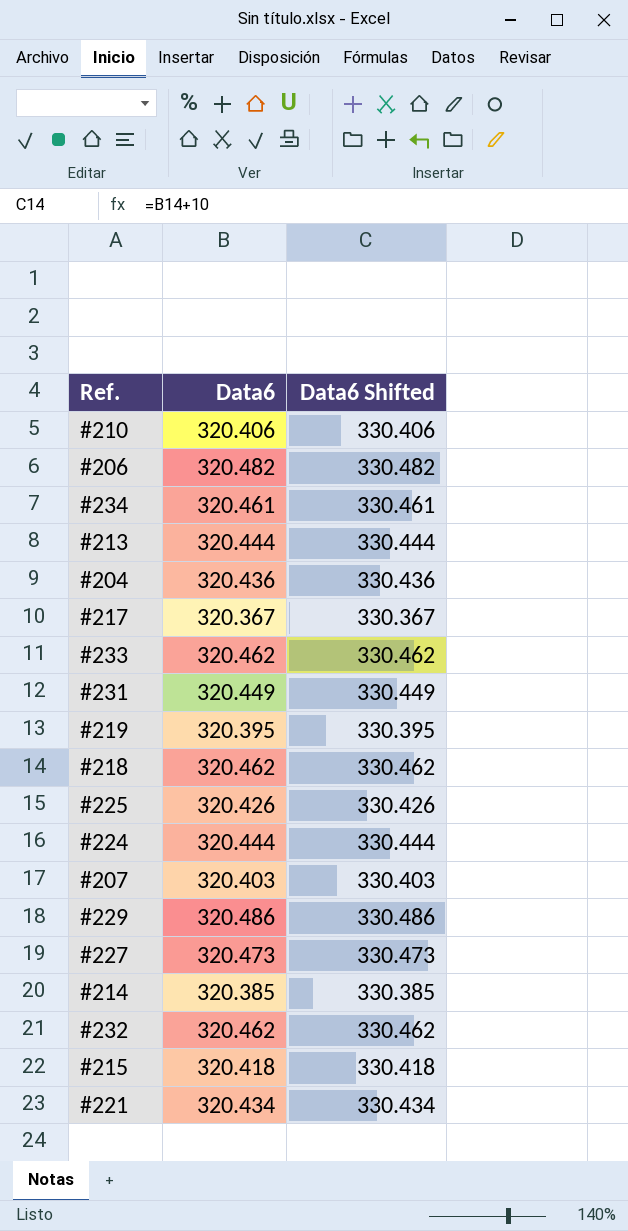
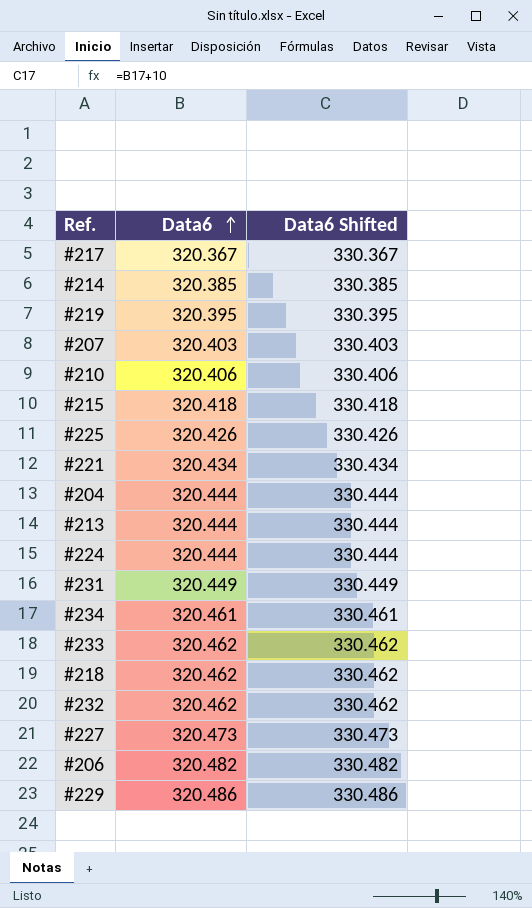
row order: none -> Data6 ascending
#204 | Data6: 320.436 -> 320.444
#204 | Data6 Shifted: 330.436 -> 330.444

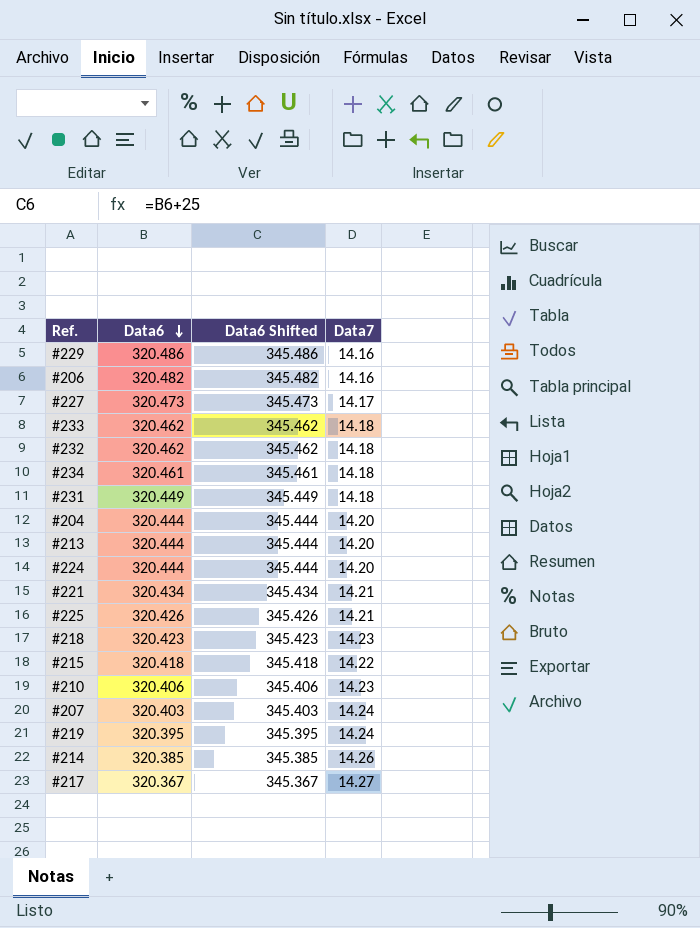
row order: Data6 ascending -> Data6 descending
column Data6 Shifted | formula: [Data6] + 10 -> [Data6] + 25
column Data7 | position: none -> 4
#218 | Data6: 320.462 -> 320.423

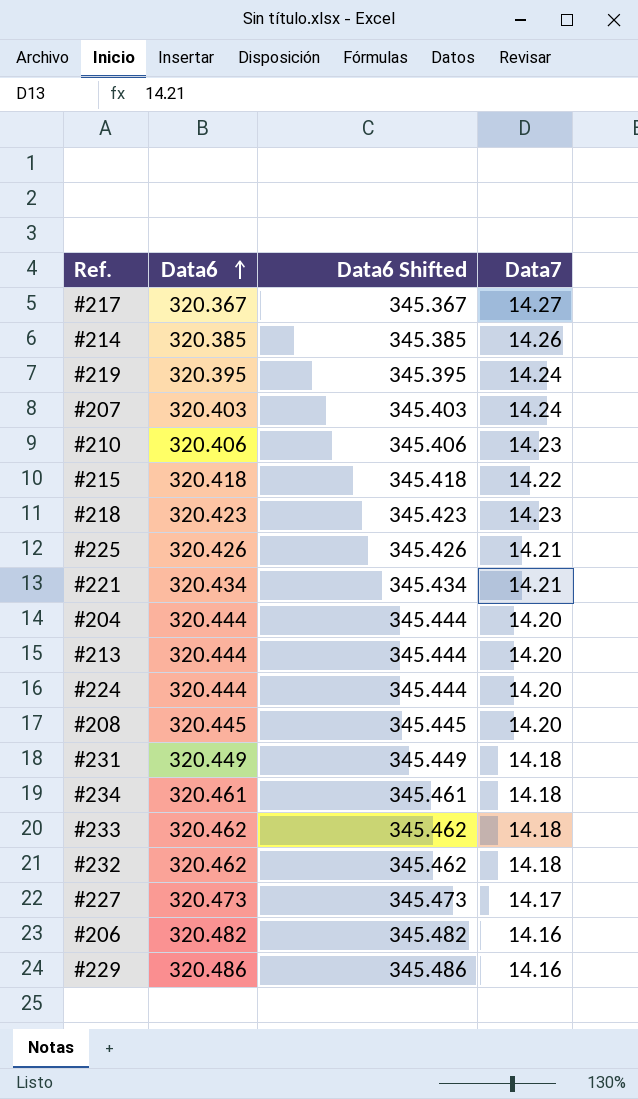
row order: Data6 descending -> Data6 ascending
row #208: none -> 320.445 | 345.445 | 14.20

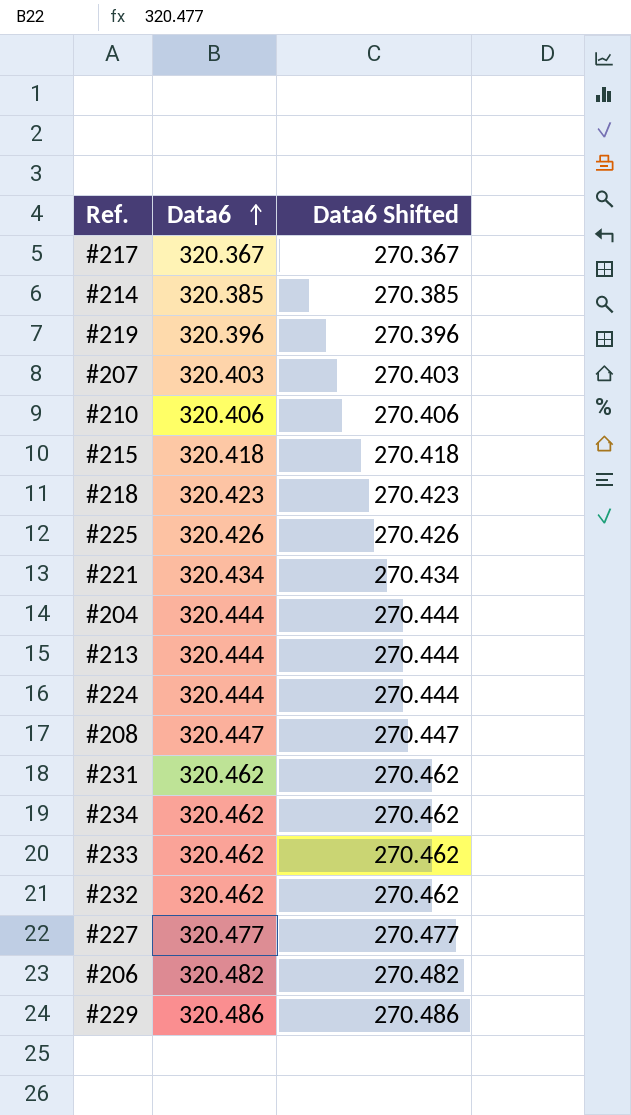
column Data7 | position: 4 -> none
column Data6 Shifted | formula: [Data6] + 25 -> [Data6] - 50
#219 | Data6: 320.395 -> 320.396
#208 | Data6: 320.445 -> 320.447
#231 | Data6: 320.449 -> 320.462
#234 | Data6: 320.461 -> 320.462
#227 | Data6: 320.473 -> 320.477

